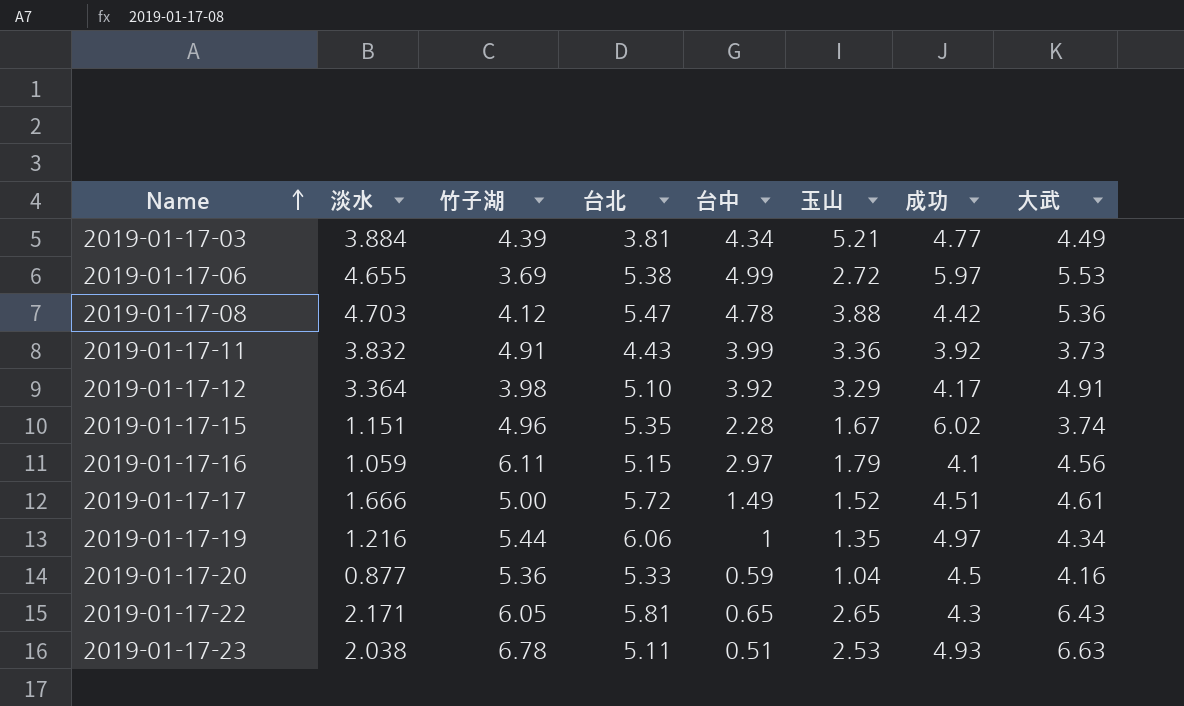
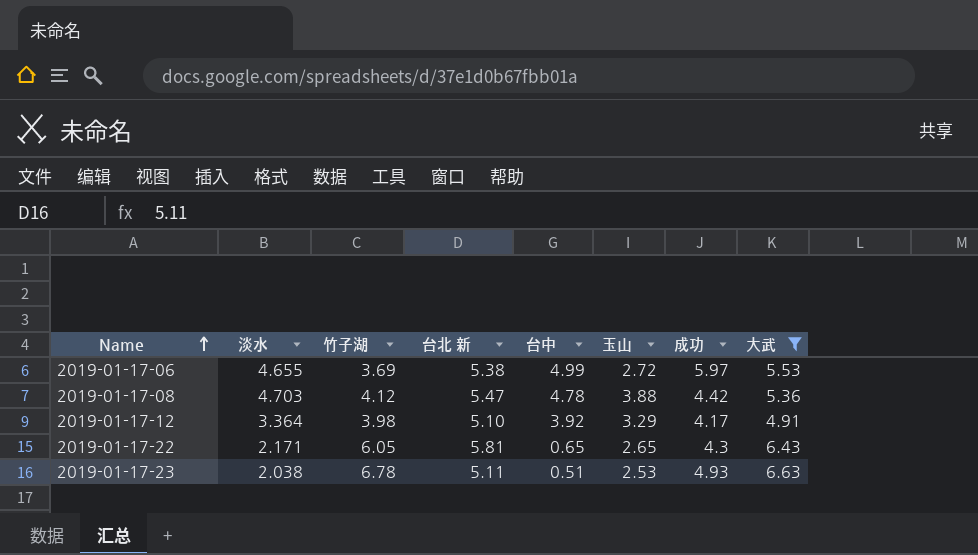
filter: none -> 大武 >= 4.91
column name: 台北 -> 台北 新

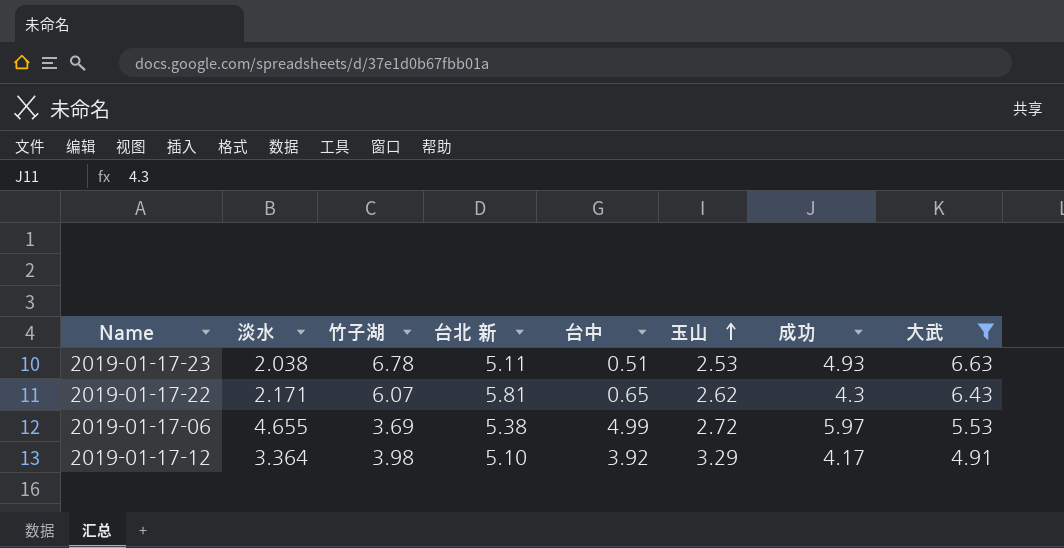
row order: Name ascending -> 玉山 ascending
row 2019-01-17-08: 4.703 | 4.12 | 5.47 | 4.78 | 3.88 | 4.42 | 5.36 -> none
2019-01-17-22 | 竹子湖: 6.05 -> 6.07
2019-01-17-22 | 玉山: 2.65 -> 2.62

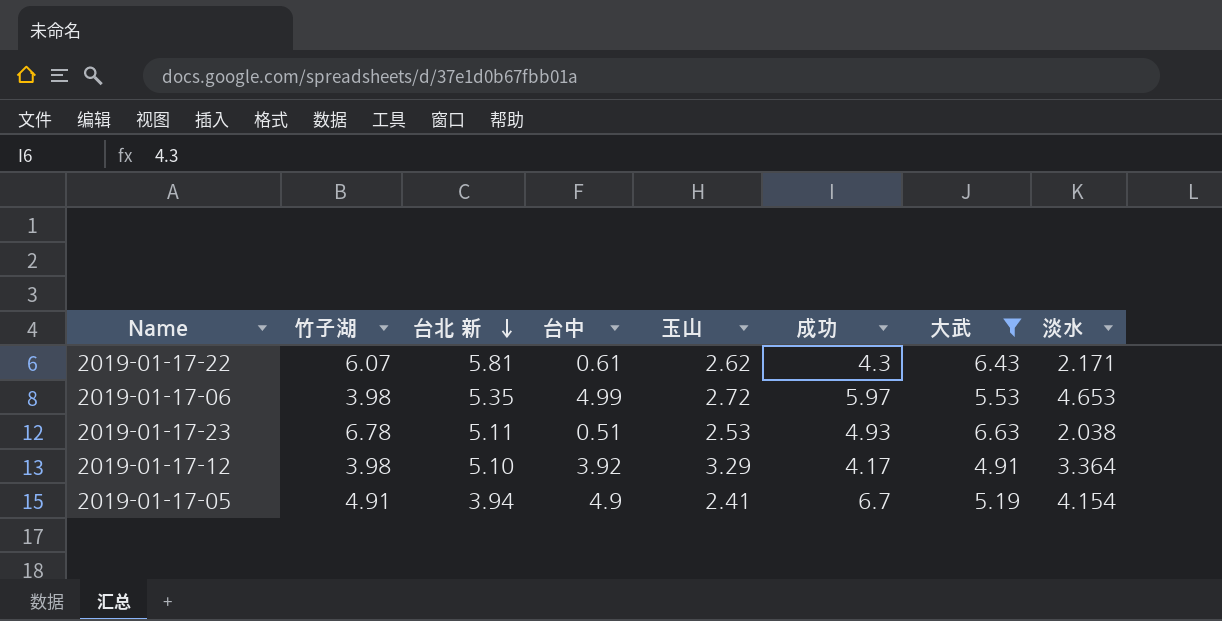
row order: 玉山 ascending -> 台北 新 descending
column 淡水 | position: 2 -> 8
2019-01-17-22 | 台中: 0.65 -> 0.61
2019-01-17-06 | 竹子湖: 3.69 -> 3.98
2019-01-17-06 | 台北 新: 5.38 -> 5.35
2019-01-17-06 | 淡水: 4.655 -> 4.653
row 2019-01-17-05: none -> 4.91 | 3.94 | 4.9 | 2.41 | 6.7 | 5.19 | 4.154

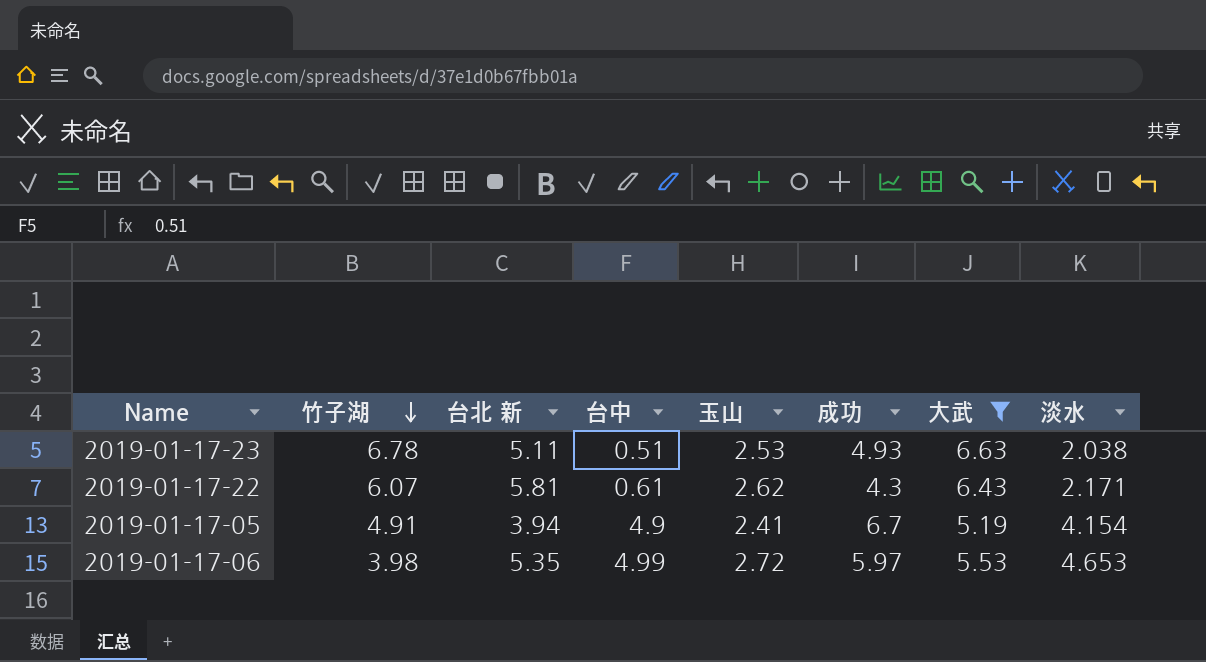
row order: 台北 新 descending -> 竹子湖 descending
row 2019-01-17-12: 3.98 | 5.10 | 3.92 | 3.29 | 4.17 | 4.91 | 3.364 -> none

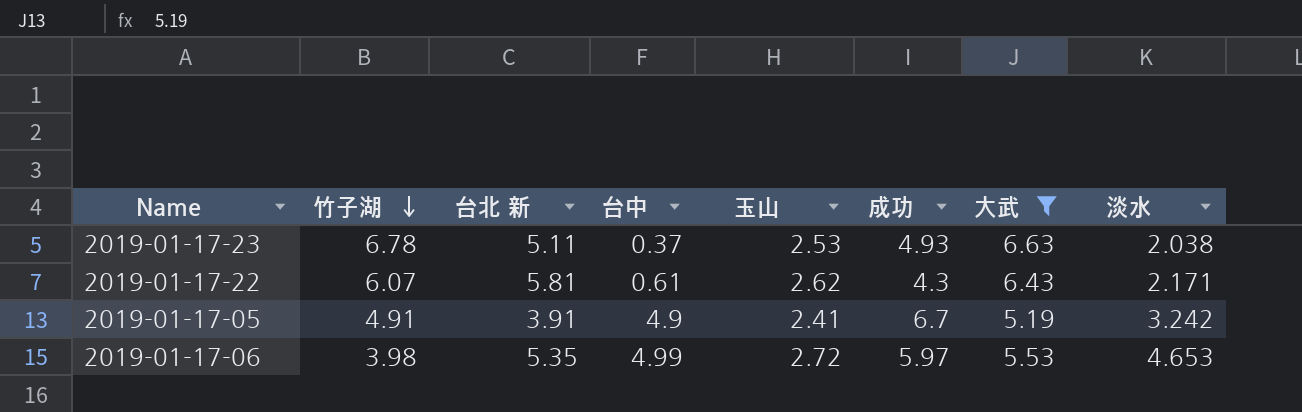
2019-01-17-23 | 台中: 0.51 -> 0.37
2019-01-17-05 | 台北 新: 3.94 -> 3.91
2019-01-17-05 | 淡水: 4.154 -> 3.242

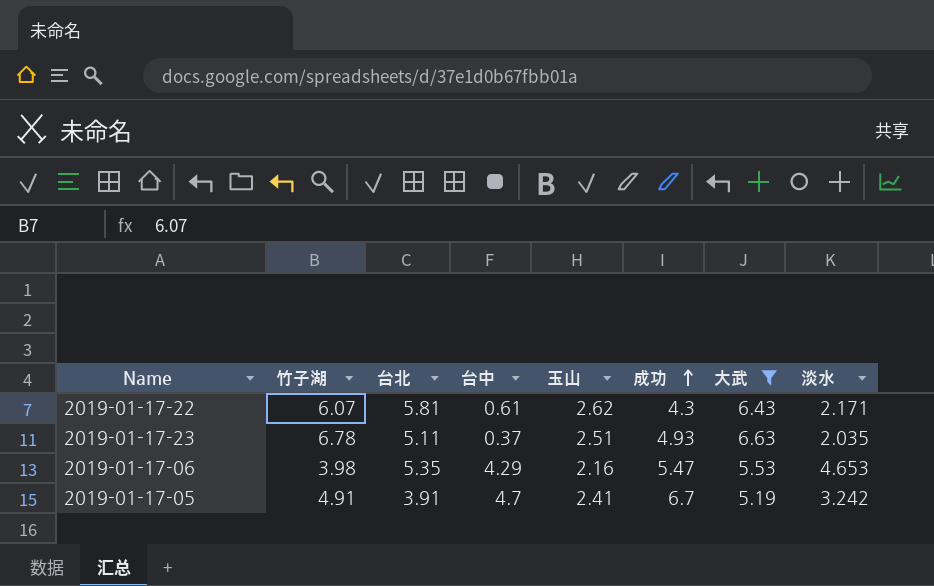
row order: 竹子湖 descending -> 成功 ascending
column name: 台北 新 -> 台北
2019-01-17-23 | 玉山: 2.53 -> 2.51
2019-01-17-23 | 淡水: 2.038 -> 2.035
2019-01-17-06 | 台中: 4.99 -> 4.29
2019-01-17-06 | 玉山: 2.72 -> 2.16
2019-01-17-06 | 成功: 5.97 -> 5.47
2019-01-17-05 | 台中: 4.9 -> 4.7

